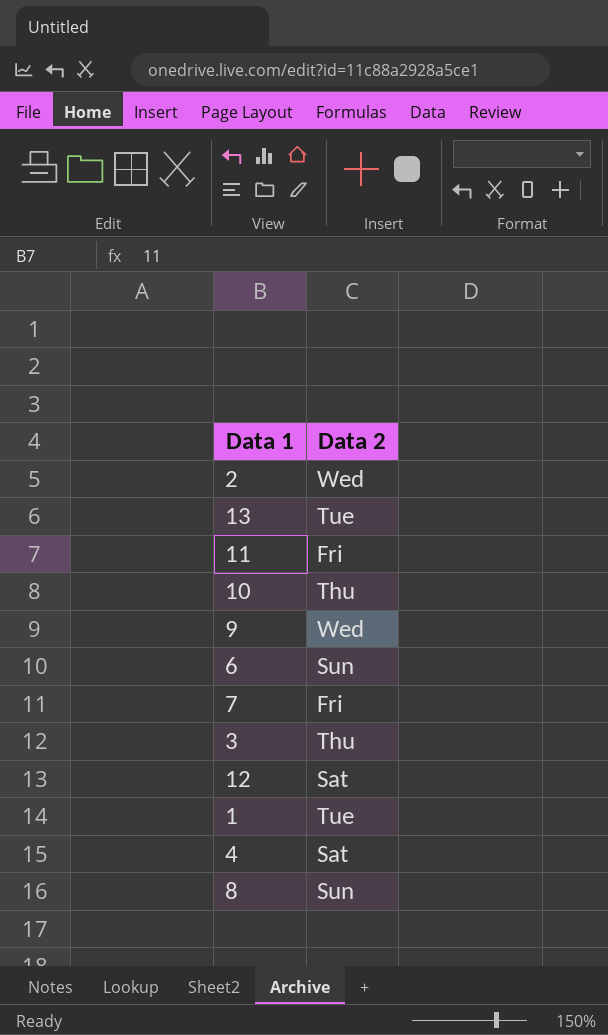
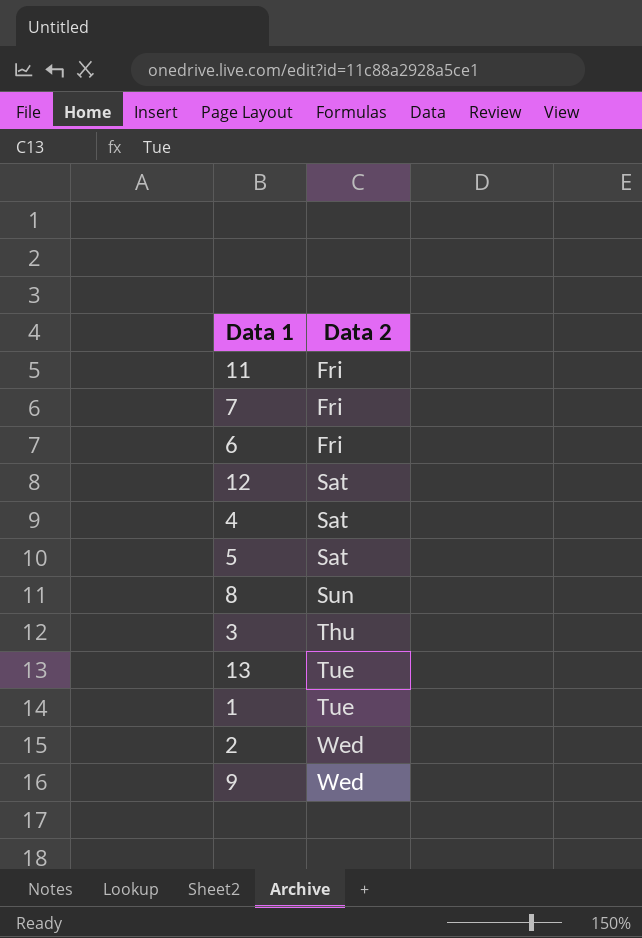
row order: none -> Data 2 ascending
row 10: Thu -> none
6 | Data 2: Sun -> Fri
row 5: none -> Sat

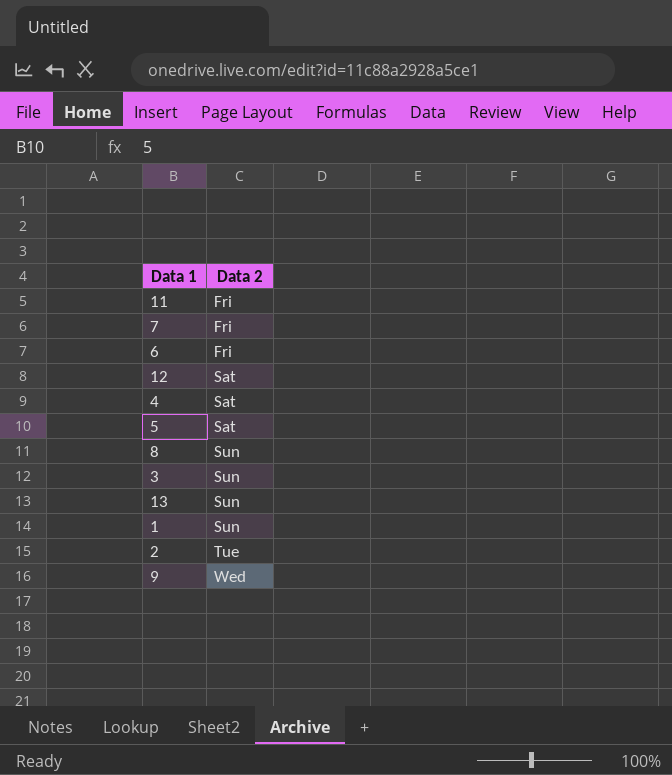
3 | Data 2: Thu -> Sun
13 | Data 2: Tue -> Sun
1 | Data 2: Tue -> Sun
2 | Data 2: Wed -> Tue

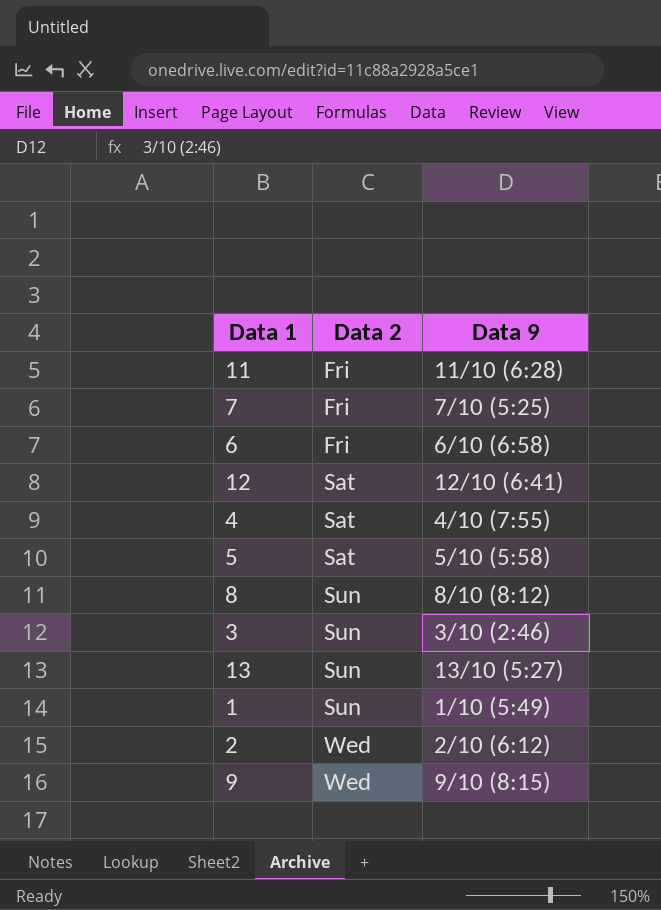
column Data 9 | position: none -> 3
2 | Data 2: Tue -> Wed

